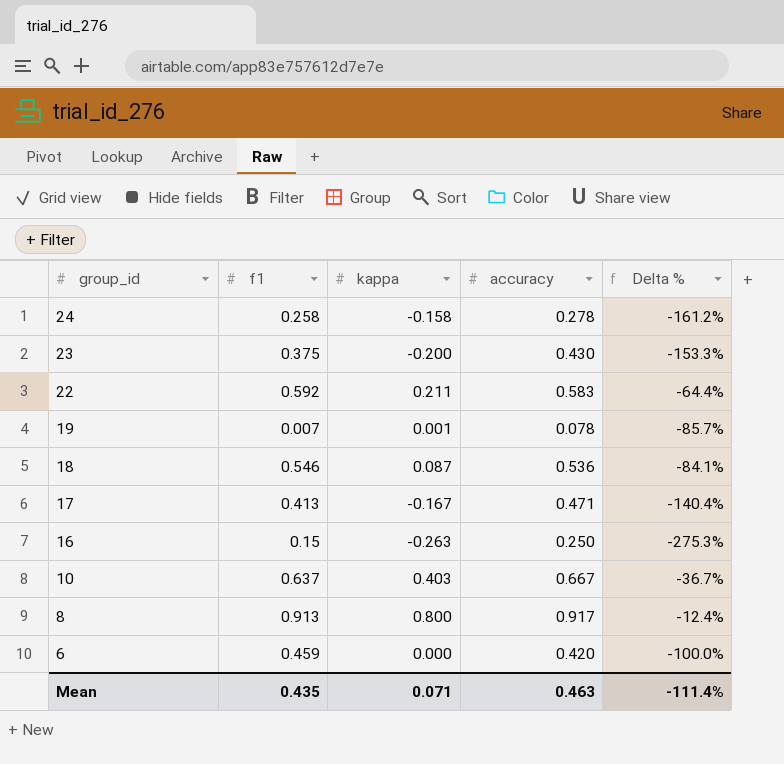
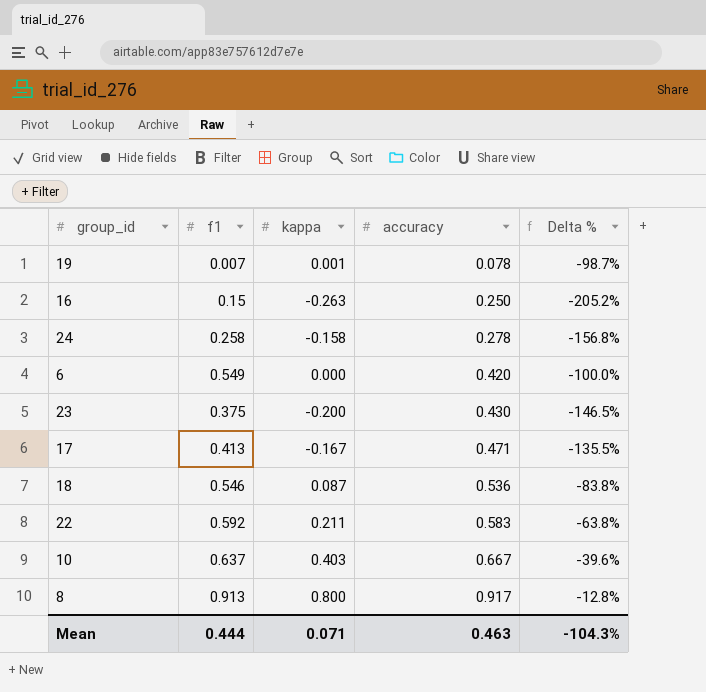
row order: group_id descending -> accuracy ascending
column Delta % | formula: ([kappa] - [f1]) / [f1] -> ([kappa] - [accuracy]) / [accuracy]
6 | f1: 0.459 -> 0.549
Mean | f1: 0.435 -> 0.444
Mean | Delta %: -111.4% -> -104.3%

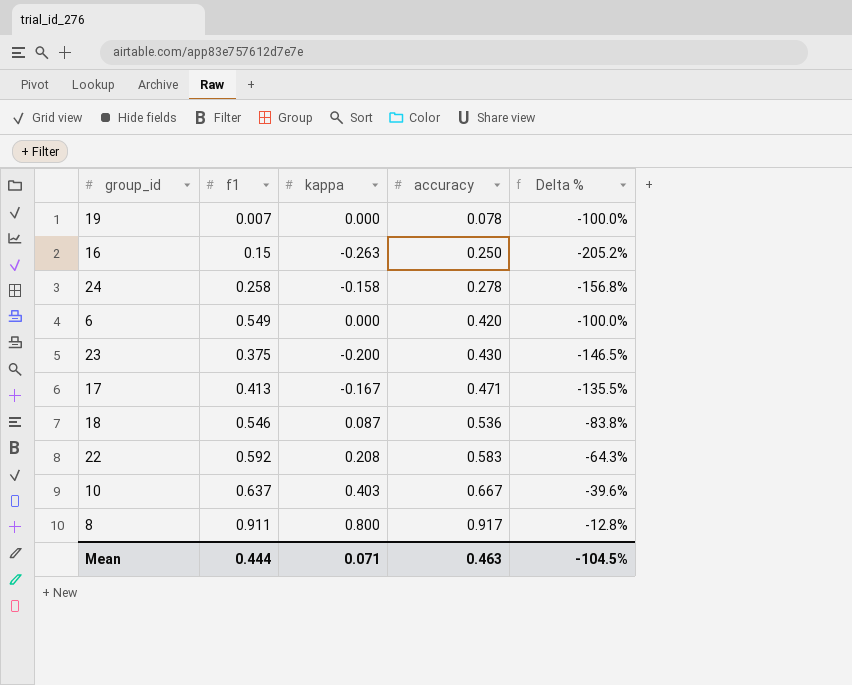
19 | kappa: 0.001 -> 0.000
19 | Delta %: -98.7% -> -100.0%
22 | kappa: 0.211 -> 0.208
22 | Delta %: -63.8% -> -64.3%
8 | f1: 0.913 -> 0.911
Mean | Delta %: -104.3% -> -104.5%

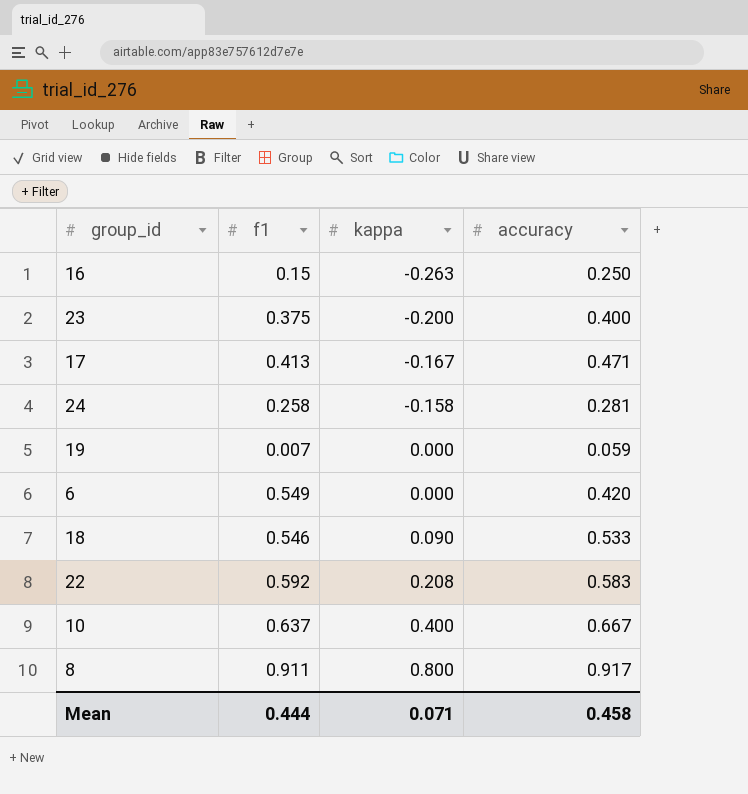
row order: accuracy ascending -> kappa ascending
column Delta % | formula: ([kappa] - [accuracy]) / [accuracy] -> none
23 | accuracy: 0.430 -> 0.400
24 | accuracy: 0.278 -> 0.281
19 | accuracy: 0.078 -> 0.059
18 | kappa: 0.087 -> 0.090
18 | accuracy: 0.536 -> 0.533
10 | kappa: 0.403 -> 0.400
Mean | accuracy: 0.463 -> 0.458

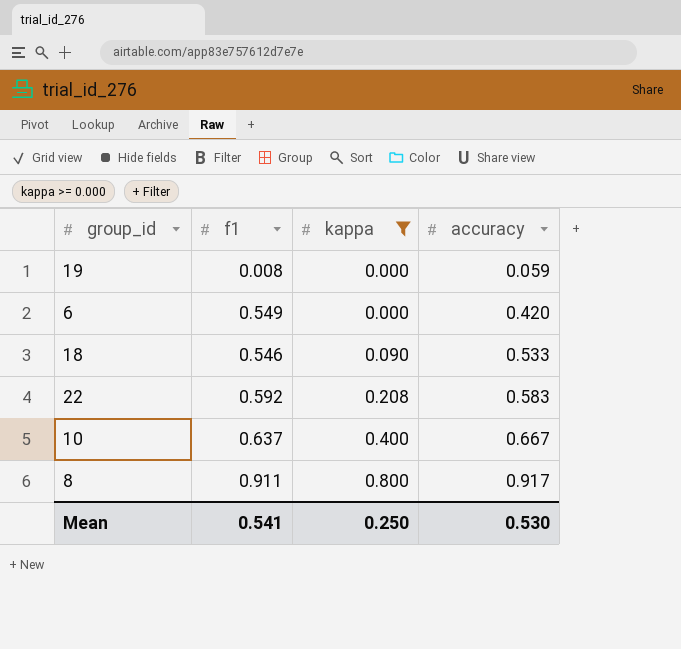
filter: none -> kappa >= 0.000
19 | f1: 0.007 -> 0.008
Mean | f1: 0.444 -> 0.541
Mean | kappa: 0.071 -> 0.250
Mean | accuracy: 0.458 -> 0.530

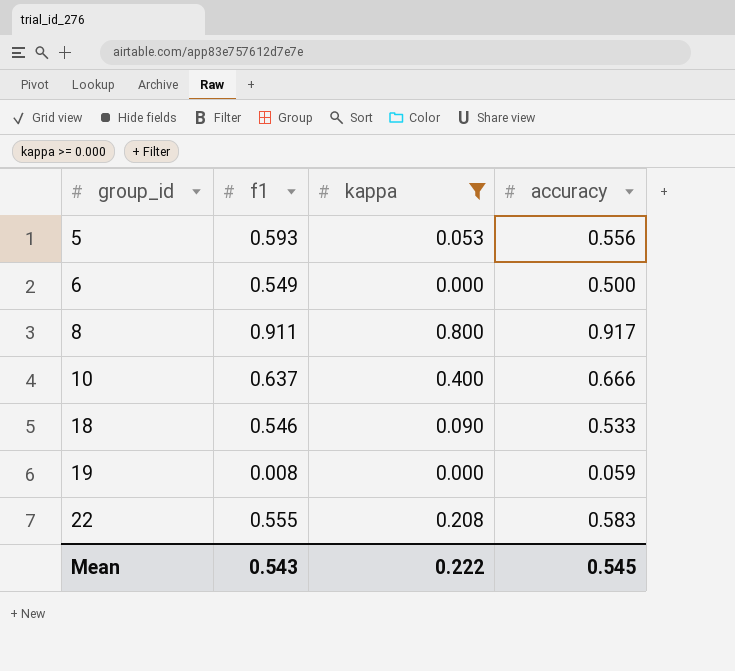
row order: kappa ascending -> group_id ascending
row 5: none -> 0.593 | 0.053 | 0.556
6 | accuracy: 0.420 -> 0.500
10 | accuracy: 0.667 -> 0.666
22 | f1: 0.592 -> 0.555
Mean | f1: 0.541 -> 0.543
Mean | kappa: 0.250 -> 0.222
Mean | accuracy: 0.530 -> 0.545

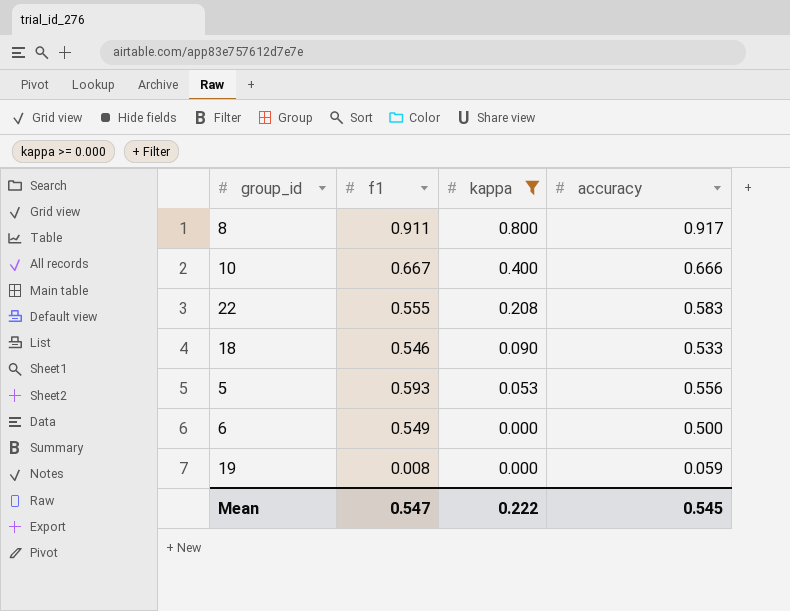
row order: group_id ascending -> kappa descending
10 | f1: 0.637 -> 0.667
Mean | f1: 0.543 -> 0.547

